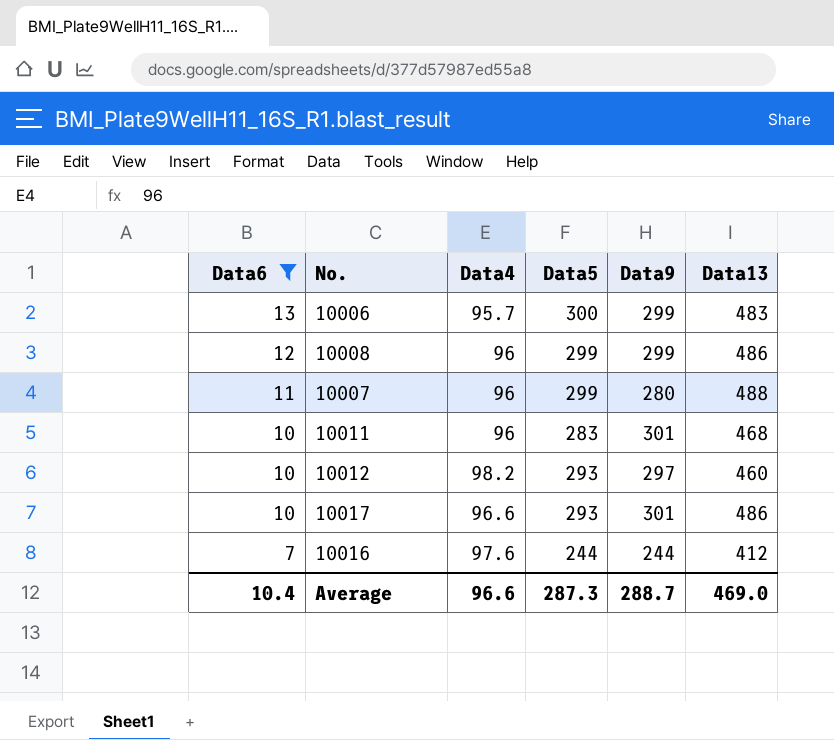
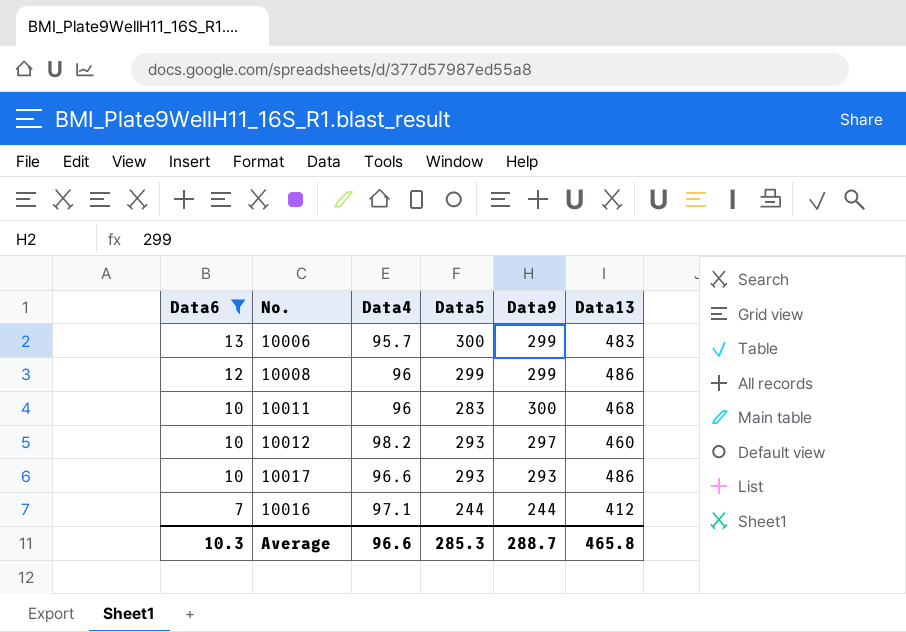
row 10007: 11 | 96 | 299 | 280 | 488 -> none
10011 | Data9: 301 -> 300
10017 | Data9: 301 -> 293
10016 | Data4: 97.6 -> 97.1
Average | Data6: 10.4 -> 10.3
Average | Data5: 287.3 -> 285.3
Average | Data13: 469.0 -> 465.8

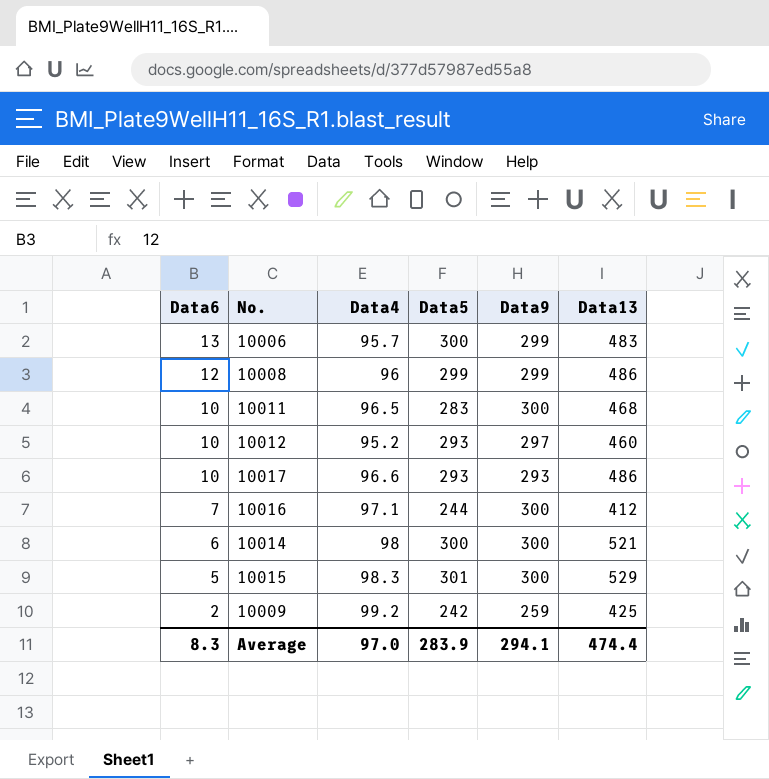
filter: Data6 >= 7 -> none
10011 | Data4: 96 -> 96.5
10012 | Data4: 98.2 -> 95.2
10016 | Data9: 244 -> 300
Average | Data6: 10.3 -> 8.3
Average | Data4: 96.6 -> 97.0
Average | Data5: 285.3 -> 283.9
Average | Data9: 288.7 -> 294.1
Average | Data13: 465.8 -> 474.4

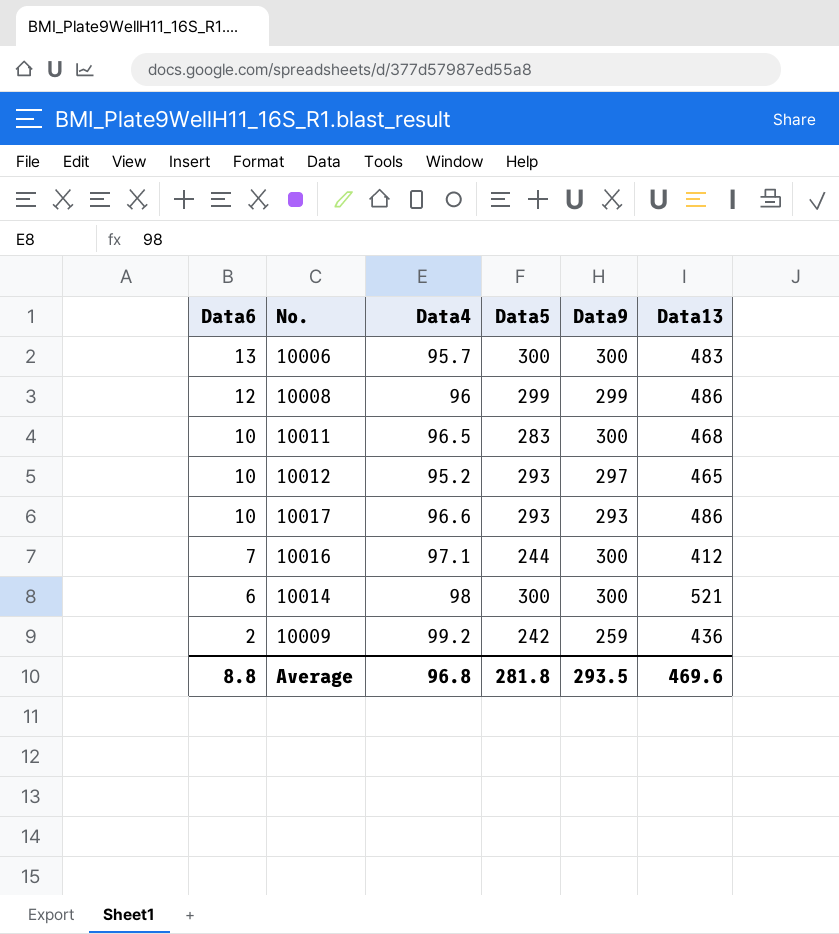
row 10015: 5 | 98.3 | 301 | 300 | 529 -> none
10006 | Data9: 299 -> 300
10012 | Data13: 460 -> 465
10009 | Data13: 425 -> 436
Average | Data6: 8.3 -> 8.8
Average | Data4: 97.0 -> 96.8
Average | Data5: 283.9 -> 281.8
Average | Data9: 294.1 -> 293.5
Average | Data13: 474.4 -> 469.6

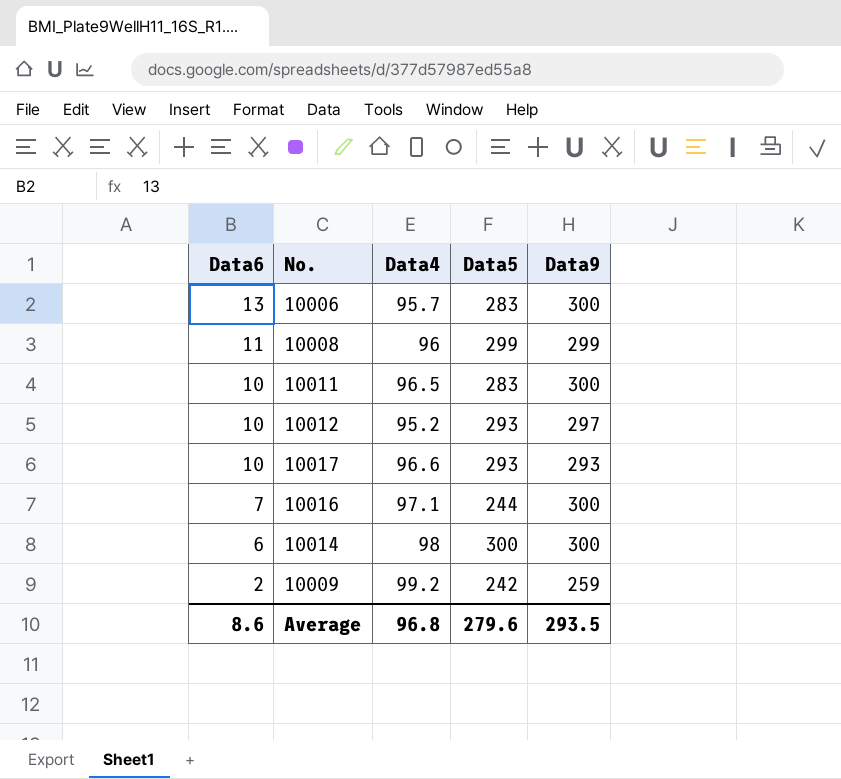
column Data13 | position: 6 -> none
10006 | Data5: 300 -> 283
10008 | Data6: 12 -> 11
Average | Data6: 8.8 -> 8.6
Average | Data5: 281.8 -> 279.6

